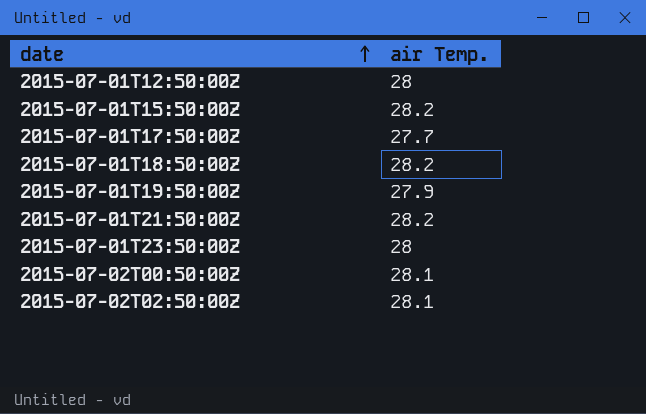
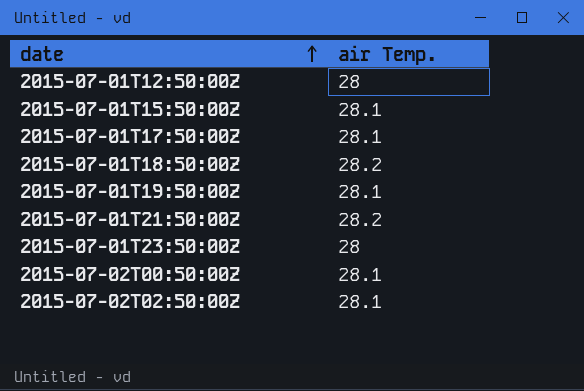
2015-07-01T15:50:00Z | air Temp.: 28.2 -> 28.1
2015-07-01T17:50:00Z | air Temp.: 27.7 -> 28.1
2015-07-01T19:50:00Z | air Temp.: 27.9 -> 28.1

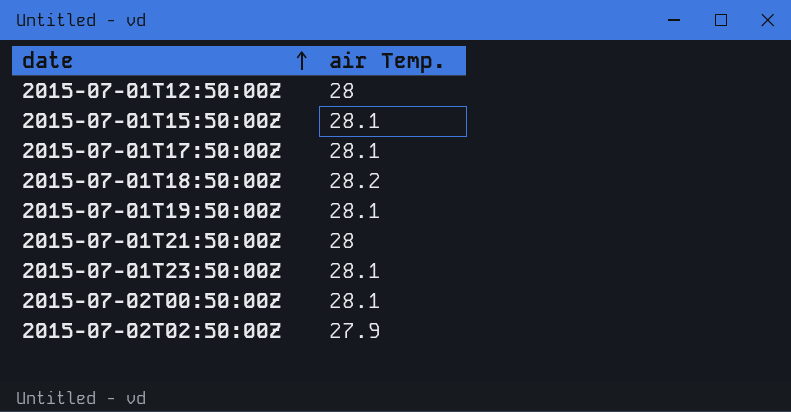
2015-07-01T21:50:00Z | air Temp.: 28.2 -> 28
2015-07-01T23:50:00Z | air Temp.: 28 -> 28.1
2015-07-02T02:50:00Z | air Temp.: 28.1 -> 27.9

